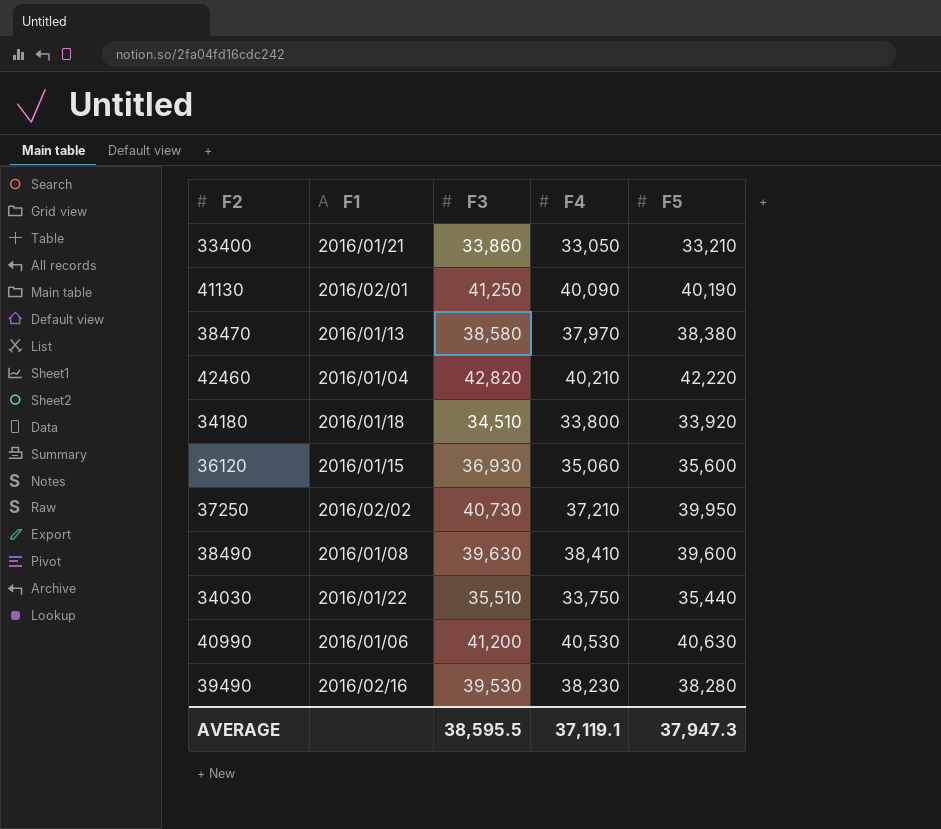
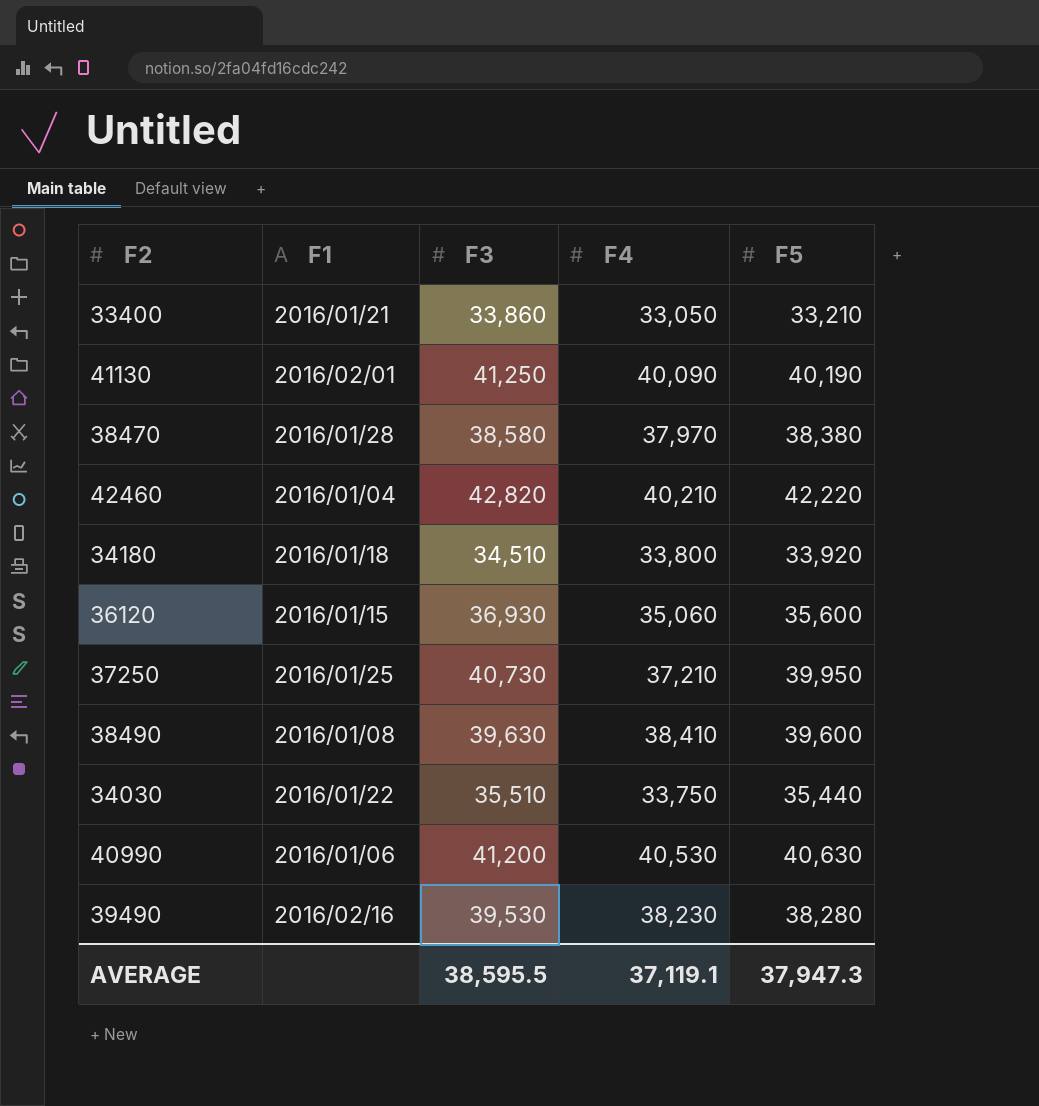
38470 | F1: 2016/01/13 -> 2016/01/28
37250 | F1: 2016/02/02 -> 2016/01/25

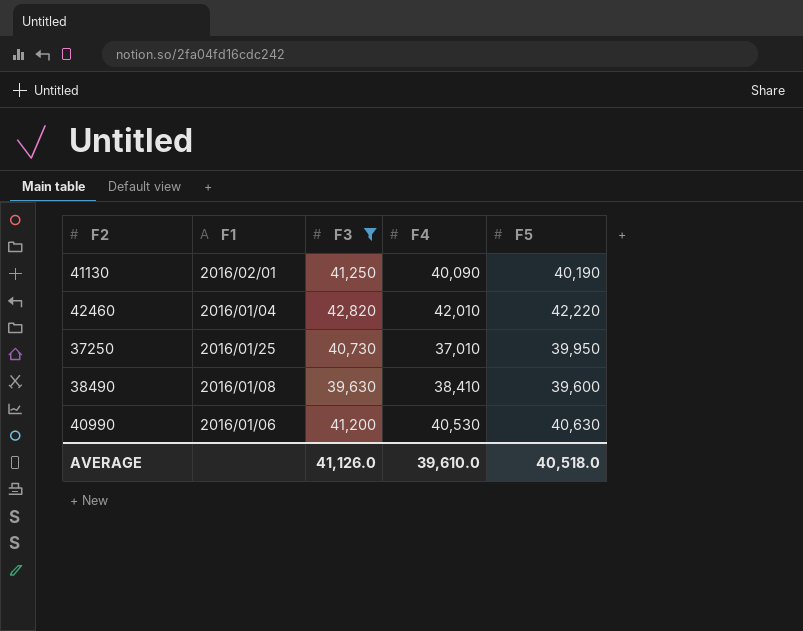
filter: none -> F3 >= 39,630
42460 | F4: 40,210 -> 42,010
37250 | F4: 37,210 -> 37,010
AVERAGE | F3: 38,595.5 -> 41,126.0
AVERAGE | F4: 37,119.1 -> 39,610.0
AVERAGE | F5: 37,947.3 -> 40,518.0

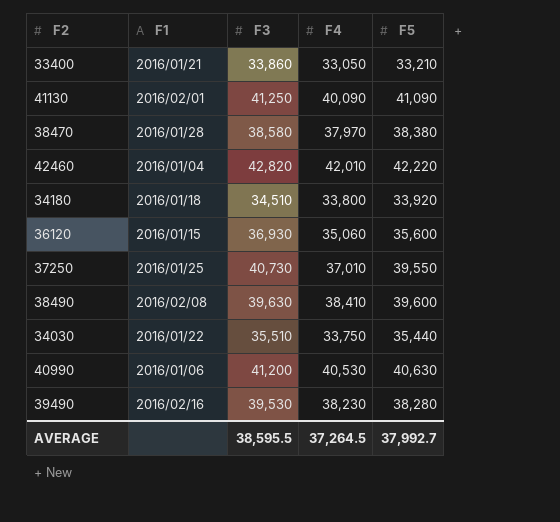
filter: F3 >= 39,630 -> none
41130 | F5: 40,190 -> 41,090
37250 | F5: 39,950 -> 39,550
38490 | F1: 2016/01/08 -> 2016/02/08
AVERAGE | F3: 41,126.0 -> 38,595.5
AVERAGE | F4: 39,610.0 -> 37,264.5
AVERAGE | F5: 40,518.0 -> 37,992.7

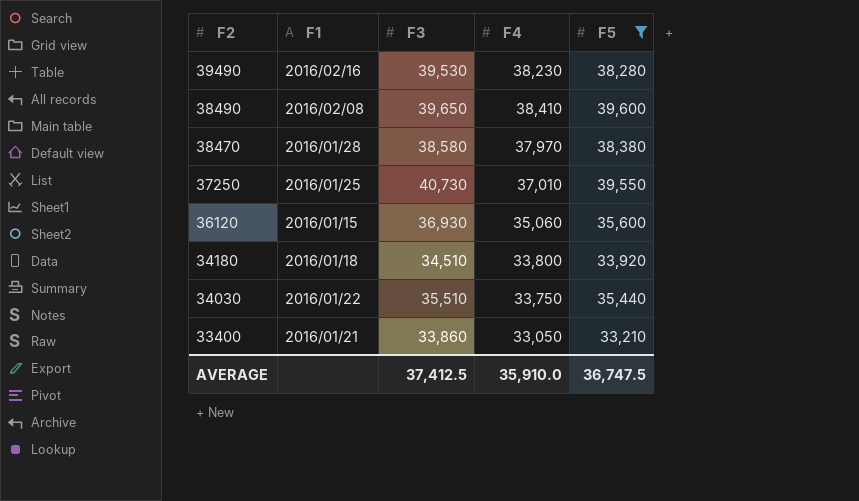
filter: none -> F5 <= 39,600
row order: none -> F2 descending
38490 | F3: 39,630 -> 39,650
AVERAGE | F3: 38,595.5 -> 37,412.5
AVERAGE | F4: 37,264.5 -> 35,910.0
AVERAGE | F5: 37,992.7 -> 36,747.5

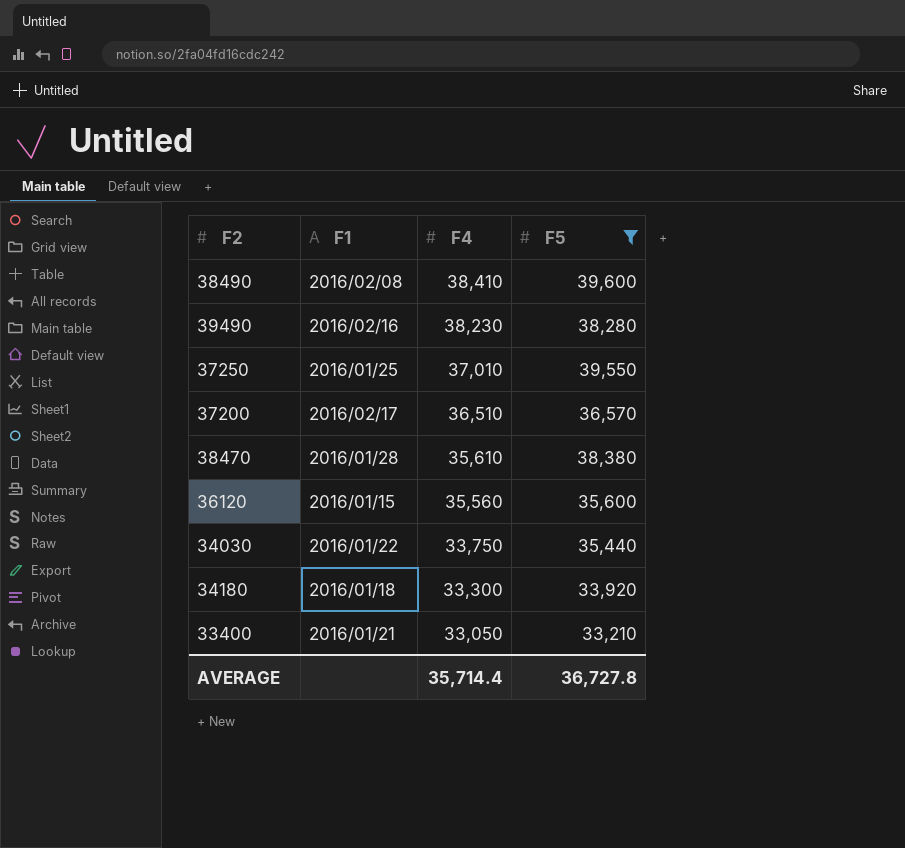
row order: F2 descending -> F4 descending
column F3 | position: 3 -> none
row 37200: none -> 2016/02/17 | 36,510 | 36,570
38470 | F4: 37,970 -> 35,610
36120 | F4: 35,060 -> 35,560
34180 | F4: 33,800 -> 33,300
AVERAGE | F4: 35,910.0 -> 35,714.4
AVERAGE | F5: 36,747.5 -> 36,727.8

